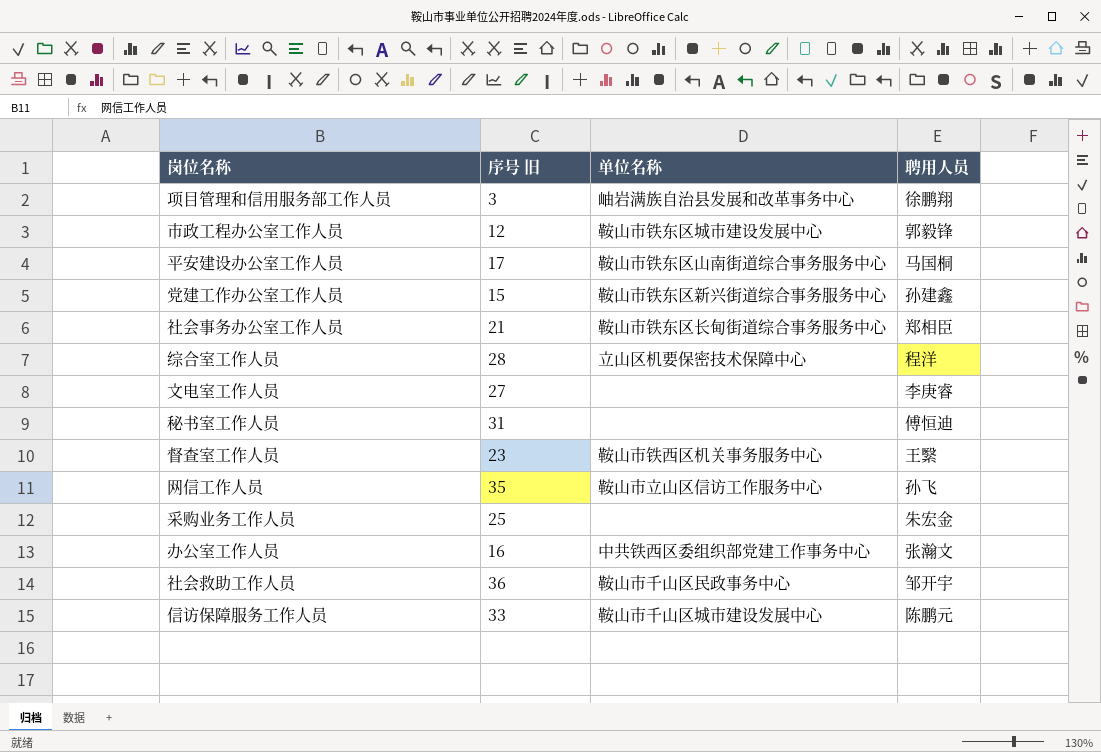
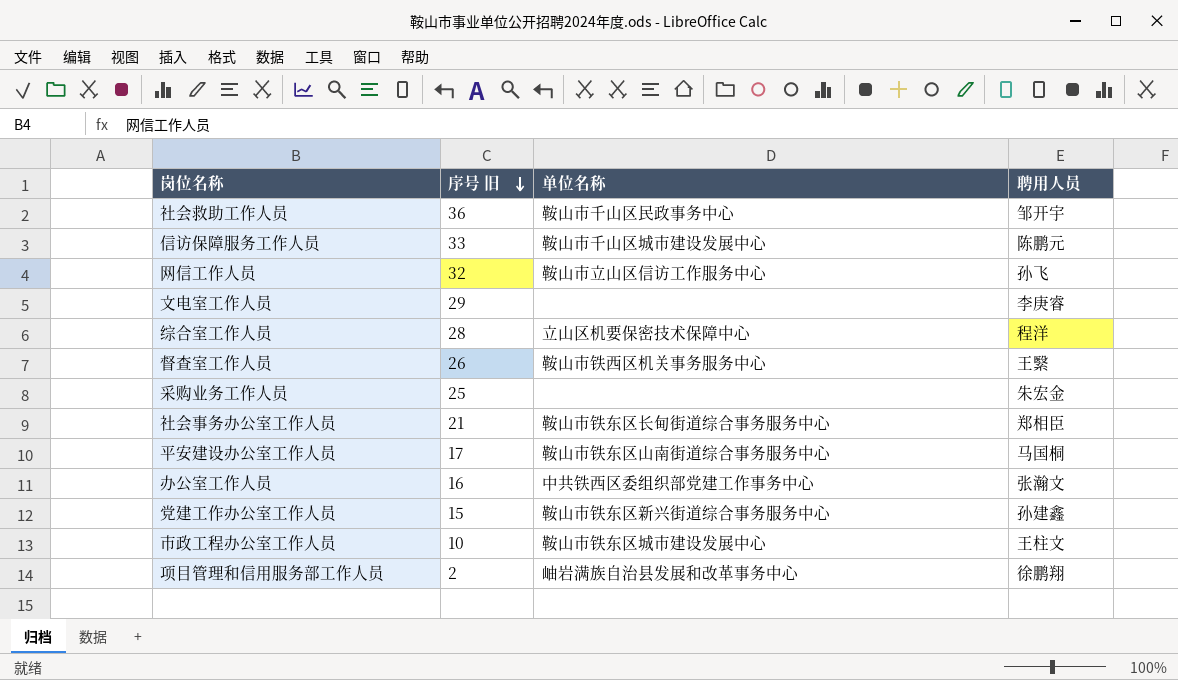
row order: none -> 序号 旧 descending
row 秘书室工作人员: 31 | none | 傅恒迪 -> none
网信工作人员 | 序号 旧: 35 -> 32
文电室工作人员 | 序号 旧: 27 -> 29
督查室工作人员 | 序号 旧: 23 -> 26
市政工程办公室工作人员 | 序号 旧: 12 -> 10
市政工程办公室工作人员 | 聘用人员: 郭毅锋 -> 王柱文
项目管理和信用服务部工作人员 | 序号 旧: 3 -> 2

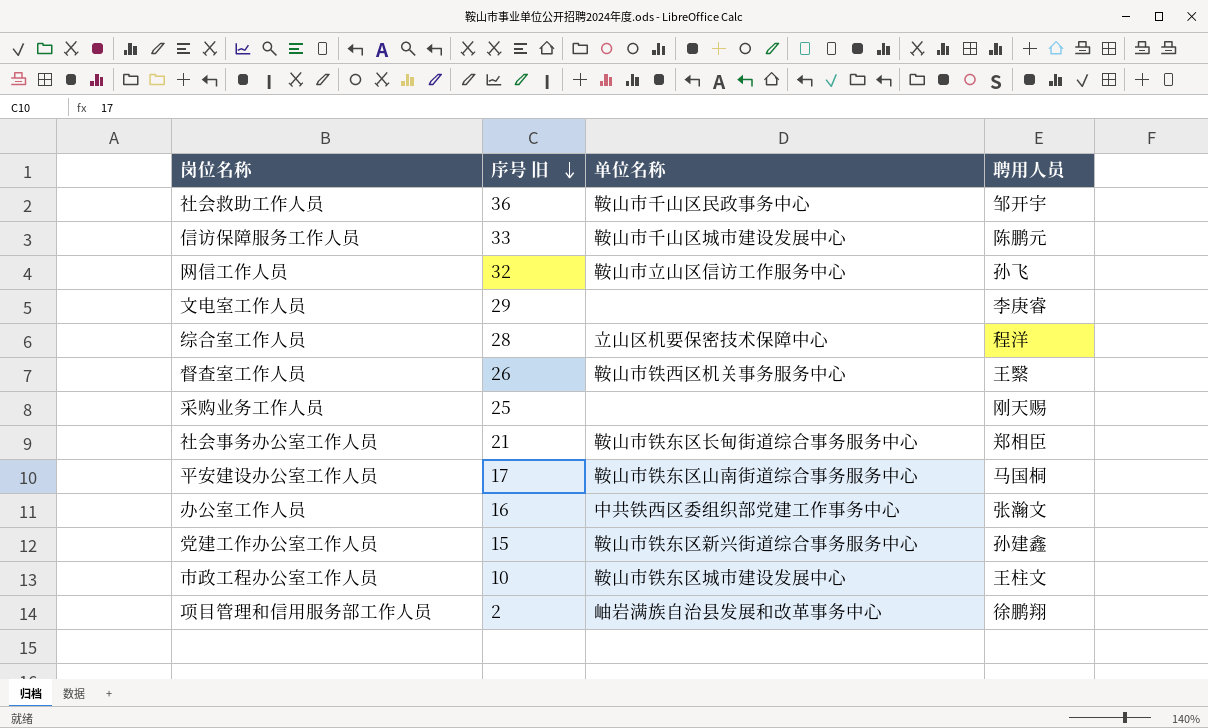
采购业务工作人员 | 聘用人员: 朱宏金 -> 刚天赐

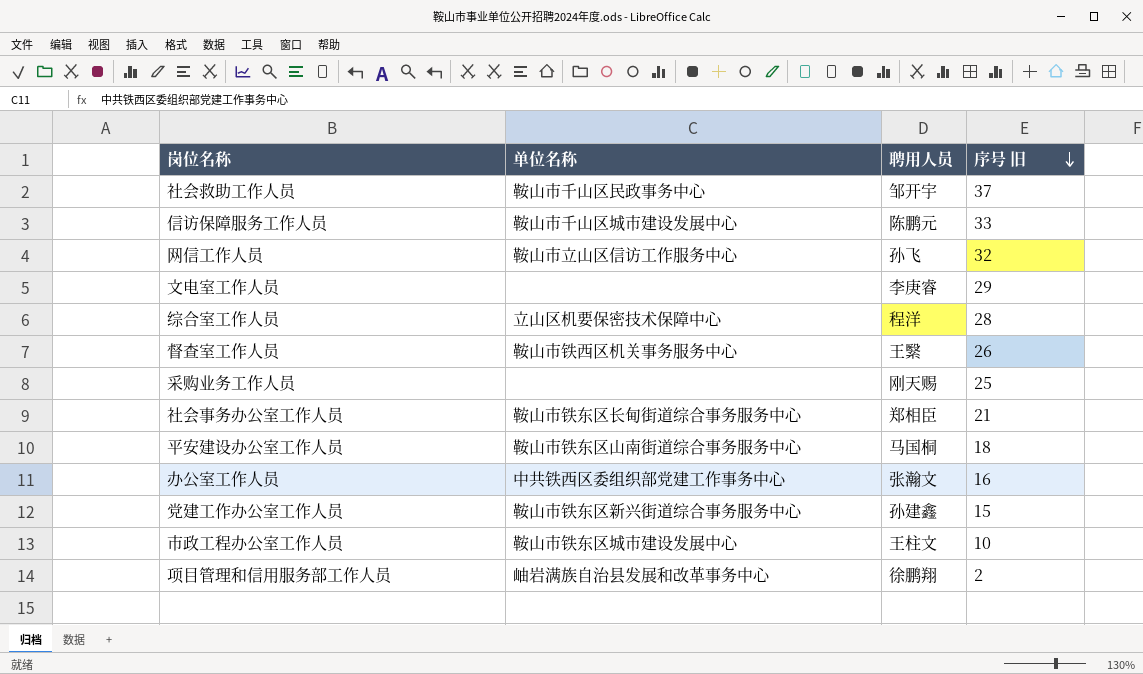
column 序号 旧 | position: 2 -> 4
社会救助工作人员 | 序号 旧: 36 -> 37
平安建设办公室工作人员 | 序号 旧: 17 -> 18

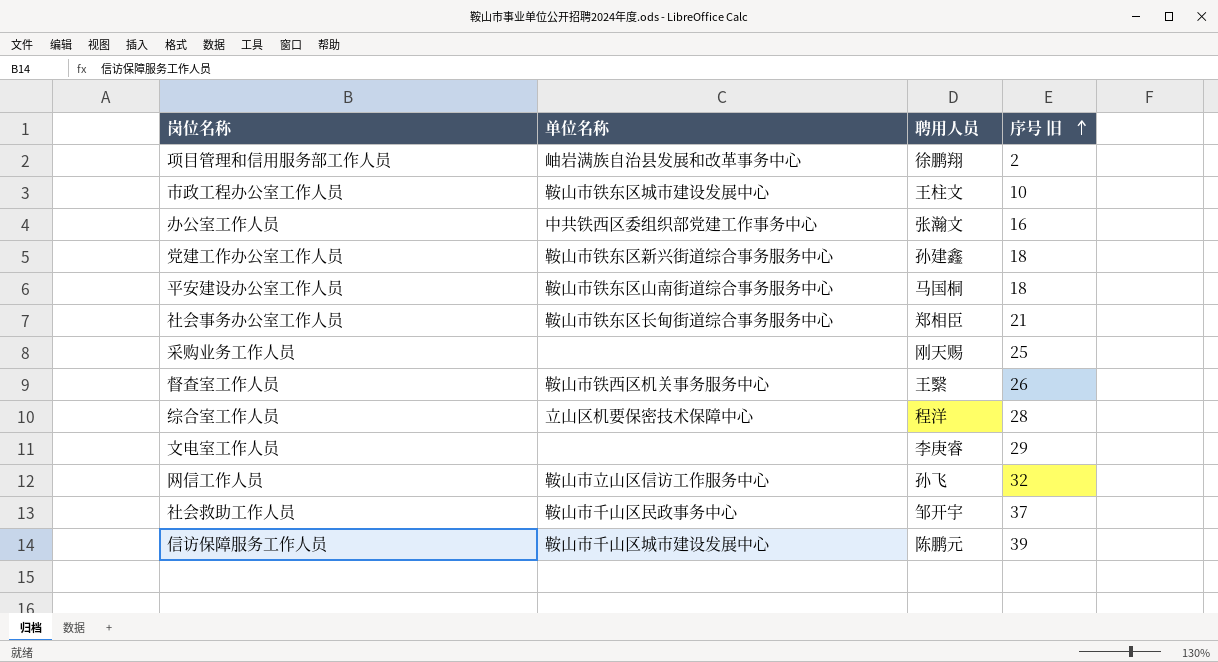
row order: 序号 旧 descending -> 序号 旧 ascending
党建工作办公室工作人员 | 序号 旧: 15 -> 18
信访保障服务工作人员 | 序号 旧: 33 -> 39

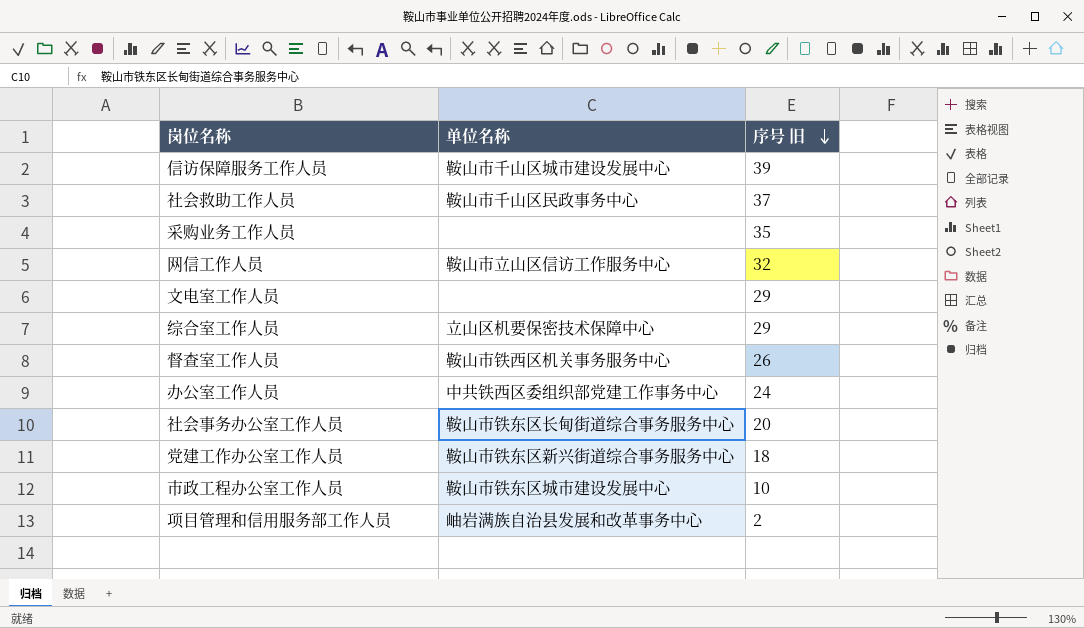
row order: 序号 旧 ascending -> 序号 旧 descending
column 聘用人员 | position: 3 -> none
row 平安建设办公室工作人员: 鞍山市铁东区山南街道综合事务服务中心 | 马国桐 | 18 -> none
采购业务工作人员 | 序号 旧: 25 -> 35
综合室工作人员 | 序号 旧: 28 -> 29
办公室工作人员 | 序号 旧: 16 -> 24
社会事务办公室工作人员 | 序号 旧: 21 -> 20

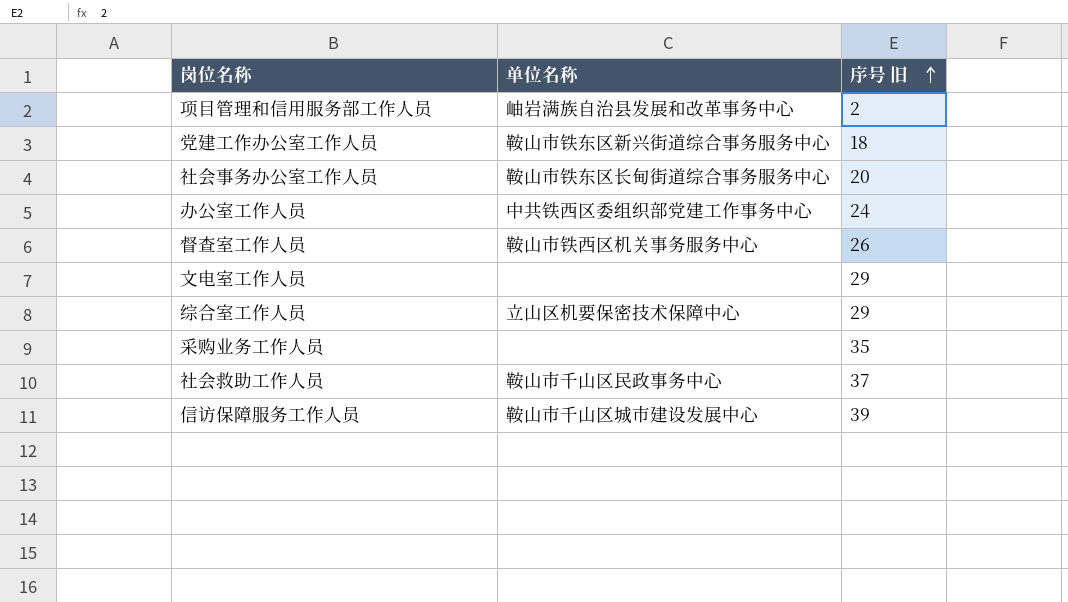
row order: 序号 旧 descending -> 序号 旧 ascending
row 网信工作人员: 鞍山市立山区信访工作服务中心 | 32 -> none
row 市政工程办公室工作人员: 鞍山市铁东区城市建设发展中心 | 10 -> none

